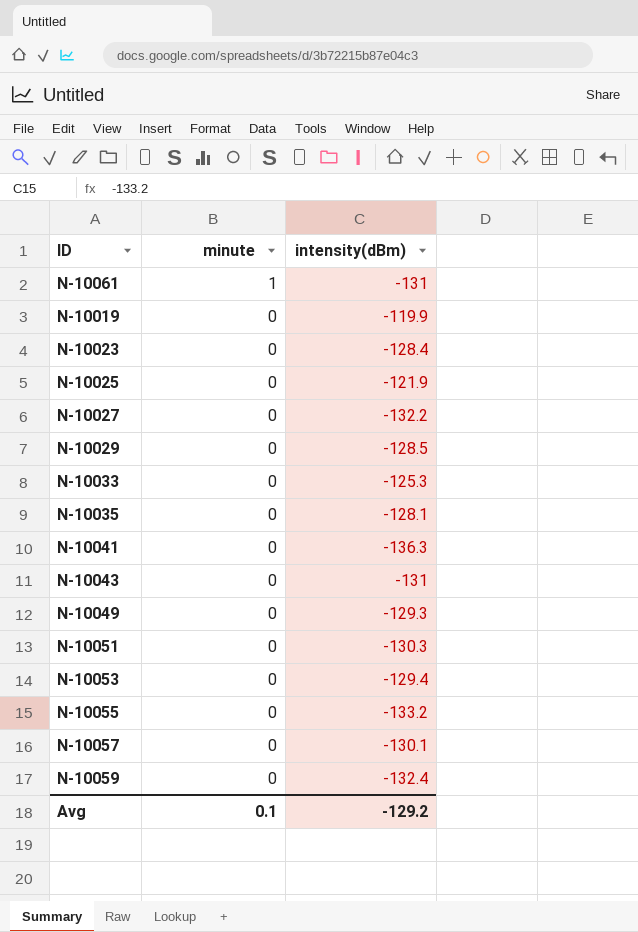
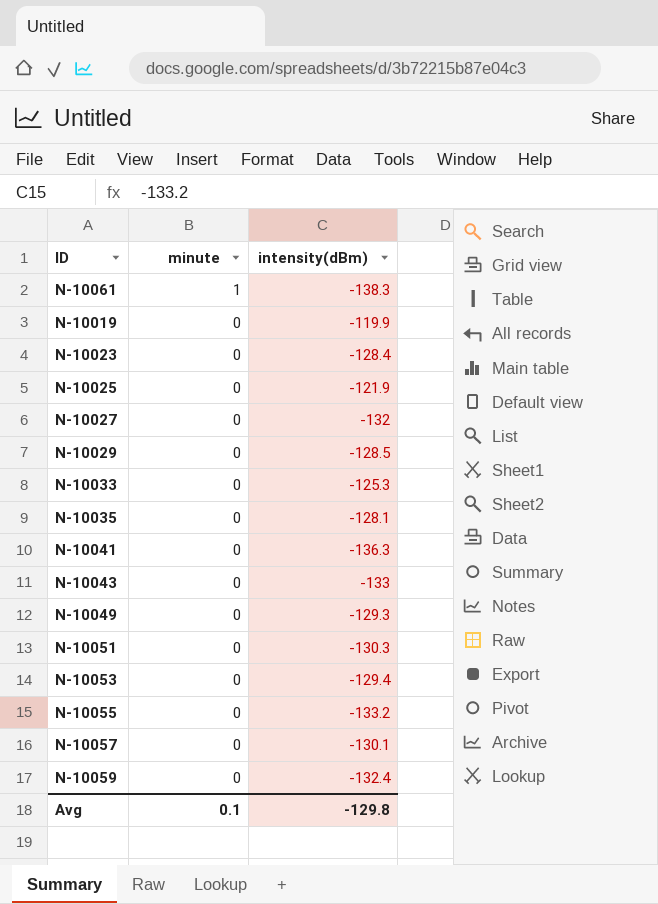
N-10061 | intensity(dBm): -131 -> -138.3
N-10027 | intensity(dBm): -132.2 -> -132
N-10043 | intensity(dBm): -131 -> -133
Avg | intensity(dBm): -129.2 -> -129.8

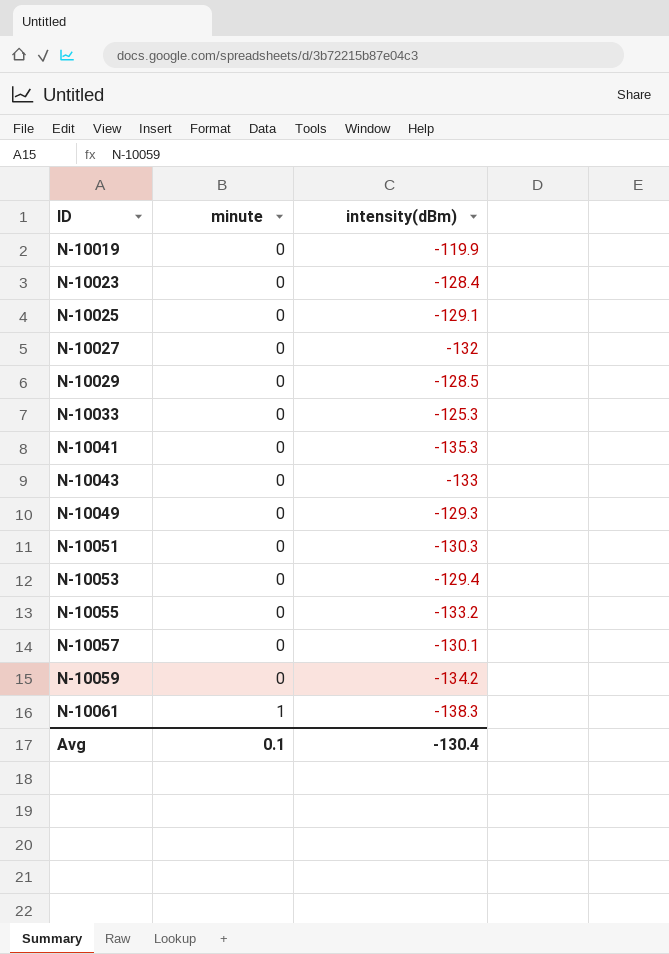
row order: minute descending -> ID ascending
row N-10035: 0 | -128.1 -> none
N-10025 | intensity(dBm): -121.9 -> -129.1
N-10041 | intensity(dBm): -136.3 -> -135.3
N-10059 | intensity(dBm): -132.4 -> -134.2
Avg | intensity(dBm): -129.8 -> -130.4

